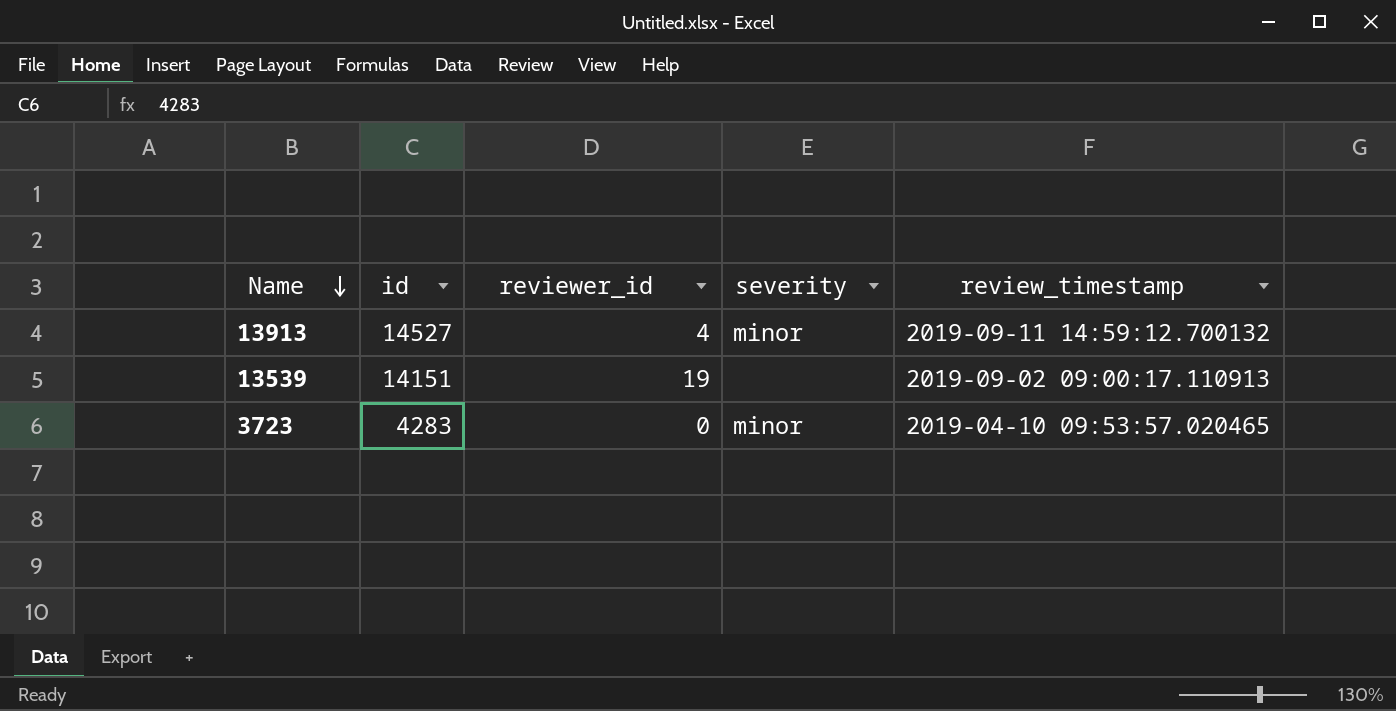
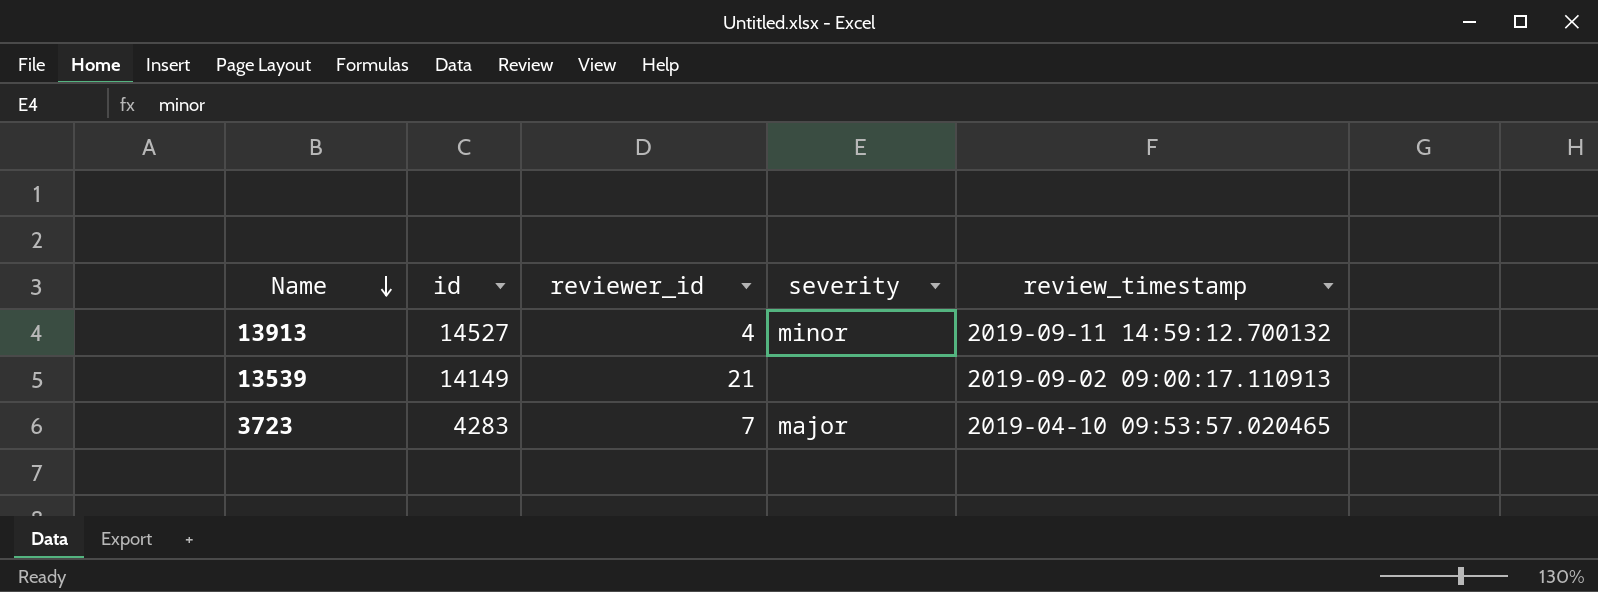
13539 | id: 14151 -> 14149
13539 | reviewer_id: 19 -> 21
3723 | reviewer_id: 0 -> 7
3723 | severity: minor -> major

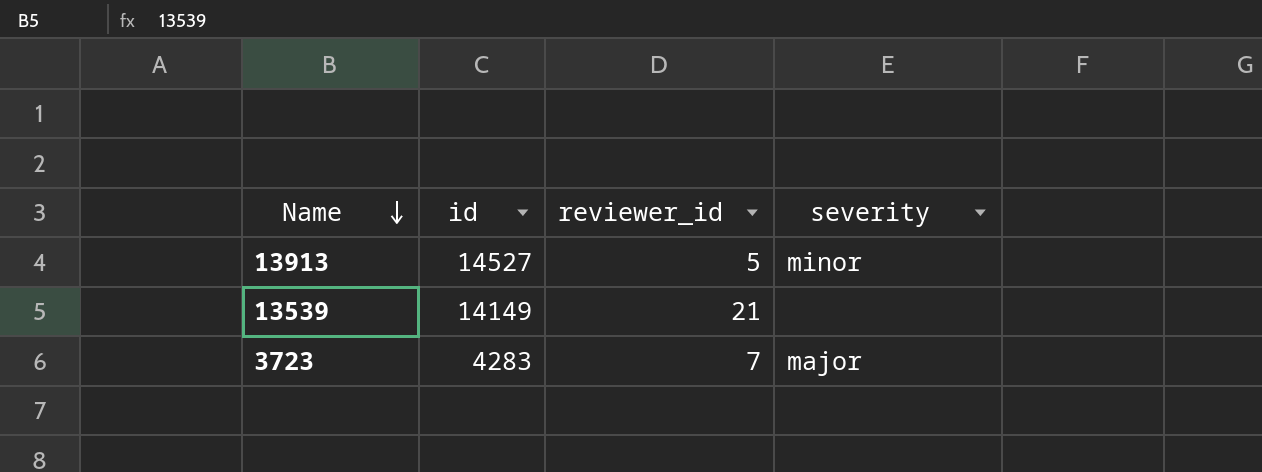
column review_timestamp | position: 5 -> none
13913 | reviewer_id: 4 -> 5

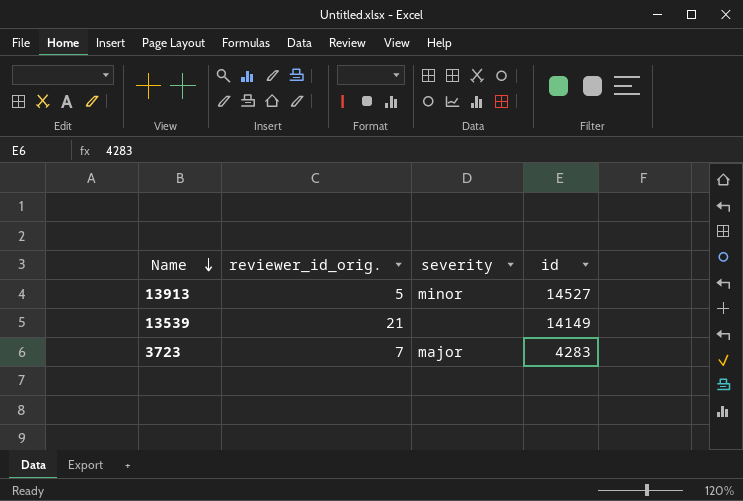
column name: reviewer_id -> reviewer_id_orig.
column id | position: 2 -> 4

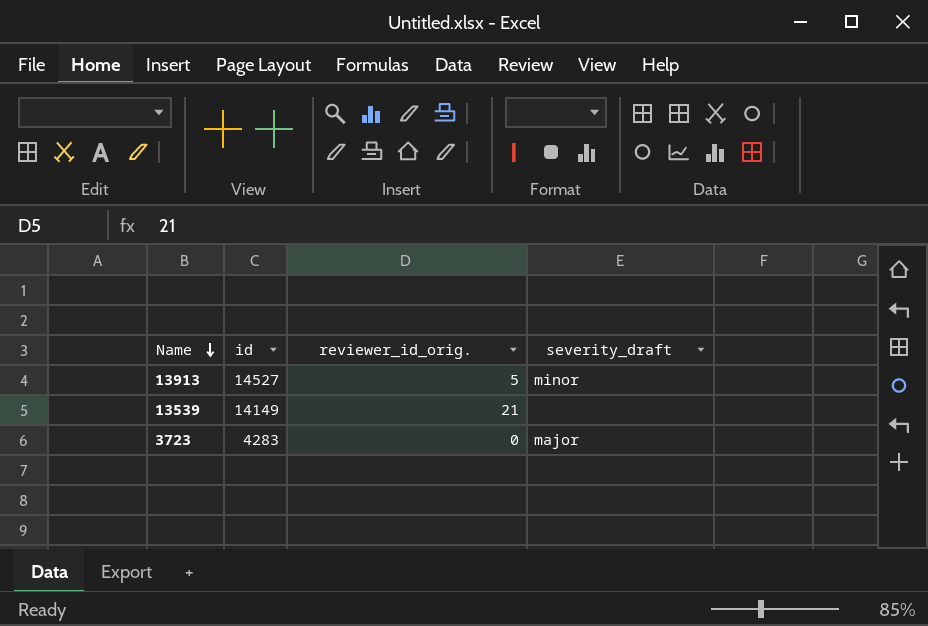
column id | position: 4 -> 2
column name: severity -> severity_draft
3723 | reviewer_id_orig.: 7 -> 0

